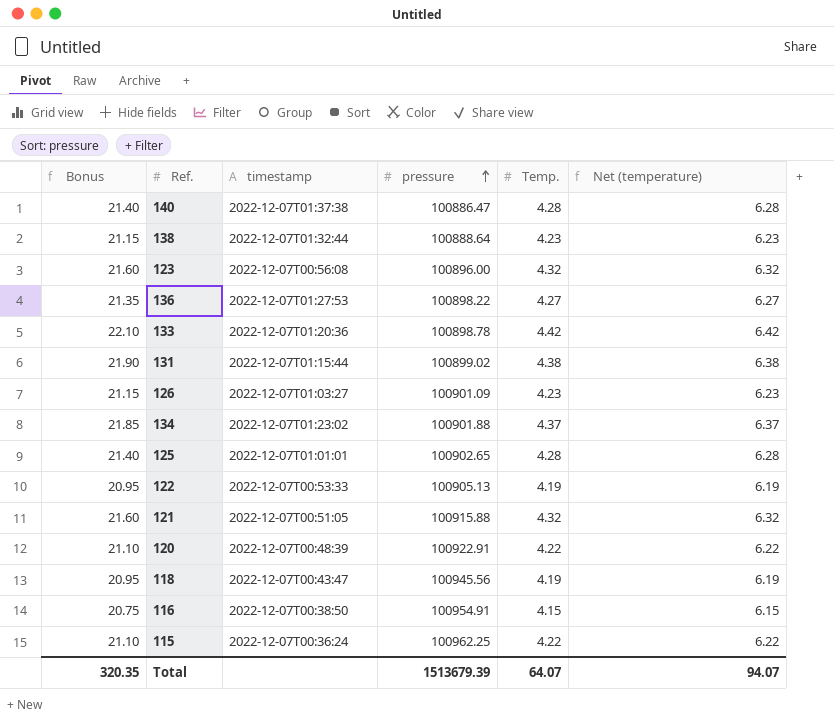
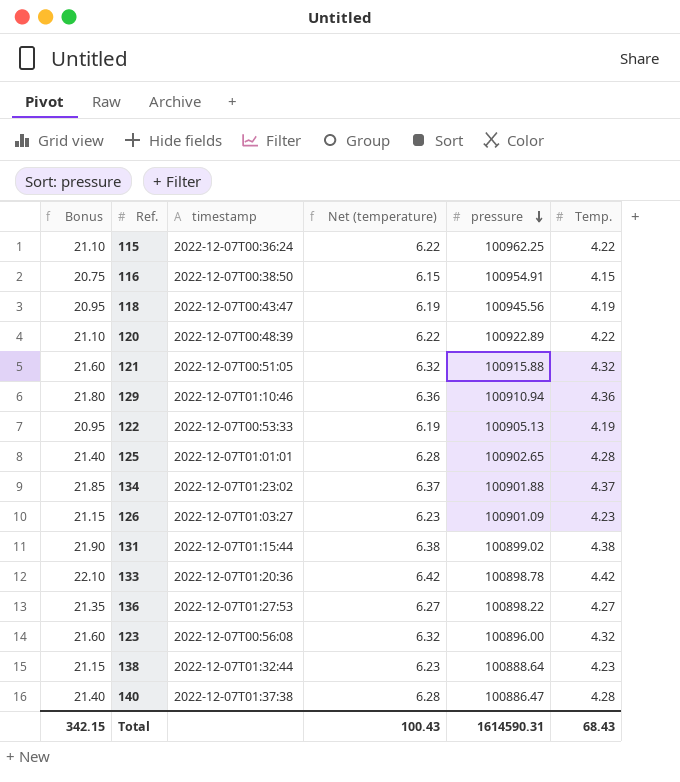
row order: pressure ascending -> pressure descending
column Net (temperature) | position: 6 -> 4
120 | pressure: 100922.91 -> 100922.89
row 129: none -> 21.80 | 2022-12-07T01:10:46 | 6.36 | 100910.94 | 4.36
Total | Bonus: 320.35 -> 342.15
Total | Net (temperature): 94.07 -> 100.43
Total | pressure: 1513679.39 -> 1614590.31
Total | Temp.: 64.07 -> 68.43

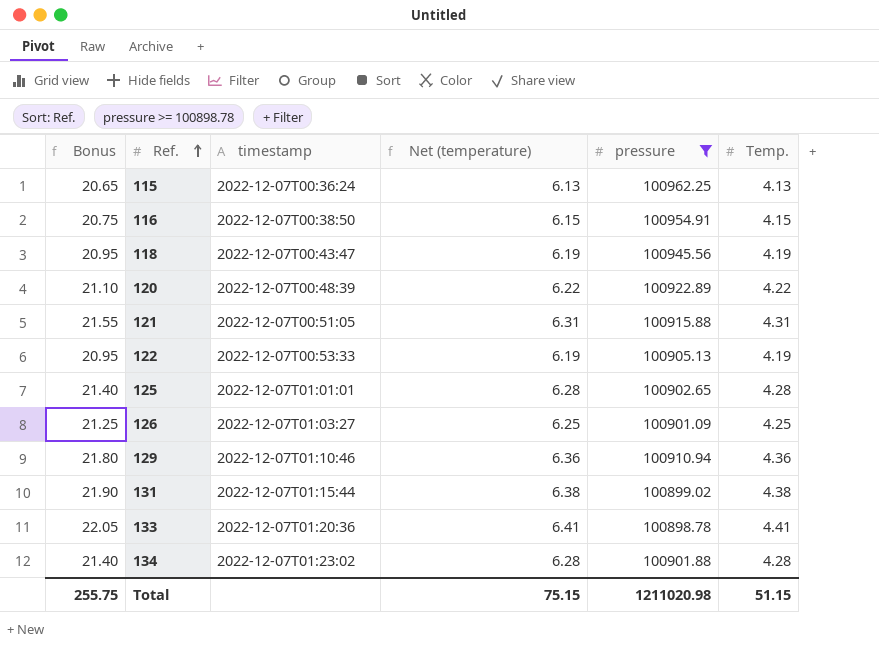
filter: none -> pressure >= 100898.78
row order: pressure descending -> Ref. ascending
115 | Bonus: 21.10 -> 20.65
115 | Net (temperature): 6.22 -> 6.13
115 | Temp.: 4.22 -> 4.13
121 | Bonus: 21.60 -> 21.55
121 | Net (temperature): 6.32 -> 6.31
121 | Temp.: 4.32 -> 4.31
126 | Bonus: 21.15 -> 21.25
126 | Net (temperature): 6.23 -> 6.25
126 | Temp.: 4.23 -> 4.25
133 | Bonus: 22.10 -> 22.05
133 | Net (temperature): 6.42 -> 6.41
133 | Temp.: 4.42 -> 4.41
134 | Bonus: 21.85 -> 21.40
134 | Net (temperature): 6.37 -> 6.28
134 | Temp.: 4.37 -> 4.28
Total | Bonus: 342.15 -> 255.75
Total | Net (temperature): 100.43 -> 75.15
Total | pressure: 1614590.31 -> 1211020.98
Total | Temp.: 68.43 -> 51.15

